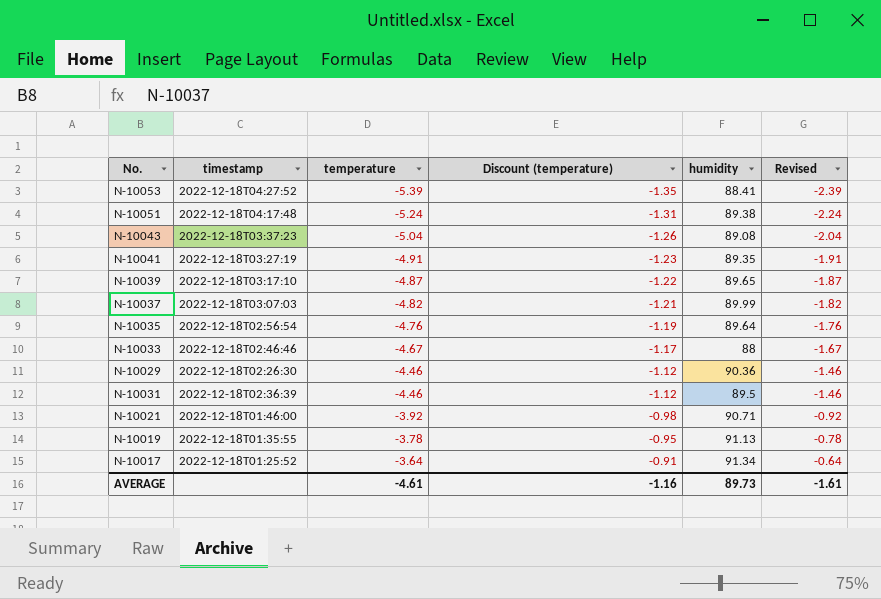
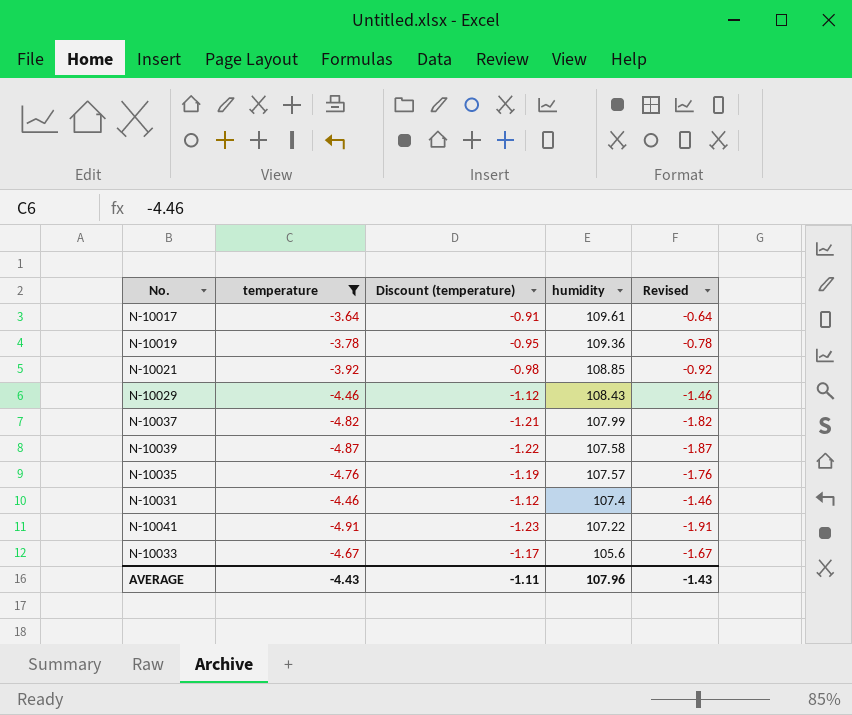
filter: none -> temperature >= -4.91
row order: temperature ascending -> humidity descending
column timestamp | position: 2 -> none
N-10017 | humidity: 91.34 -> 109.61
N-10019 | humidity: 91.13 -> 109.36
N-10021 | humidity: 90.71 -> 108.85
N-10029 | humidity: 90.36 -> 108.43
N-10037 | humidity: 89.99 -> 107.99
N-10039 | humidity: 89.65 -> 107.58
N-10035 | humidity: 89.64 -> 107.57
N-10031 | humidity: 89.5 -> 107.4
N-10041 | humidity: 89.35 -> 107.22
N-10033 | humidity: 88 -> 105.6
AVERAGE | temperature: -4.61 -> -4.43
AVERAGE | Discount (temperature): -1.16 -> -1.11
AVERAGE | humidity: 89.73 -> 107.96
AVERAGE | Revised: -1.61 -> -1.43

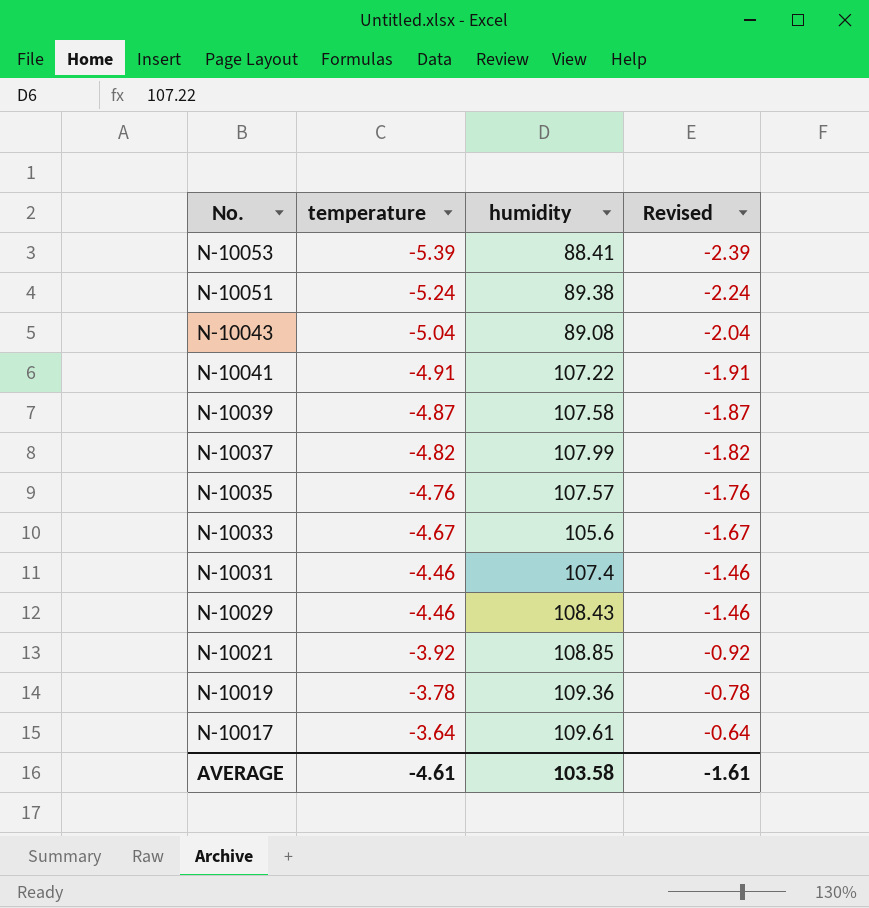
filter: temperature >= -4.91 -> none
row order: humidity descending -> No. descending
column Discount (temperature) | formula: [temperature] * 0.25 -> none
AVERAGE | temperature: -4.43 -> -4.61
AVERAGE | humidity: 107.96 -> 103.58
AVERAGE | Revised: -1.43 -> -1.61

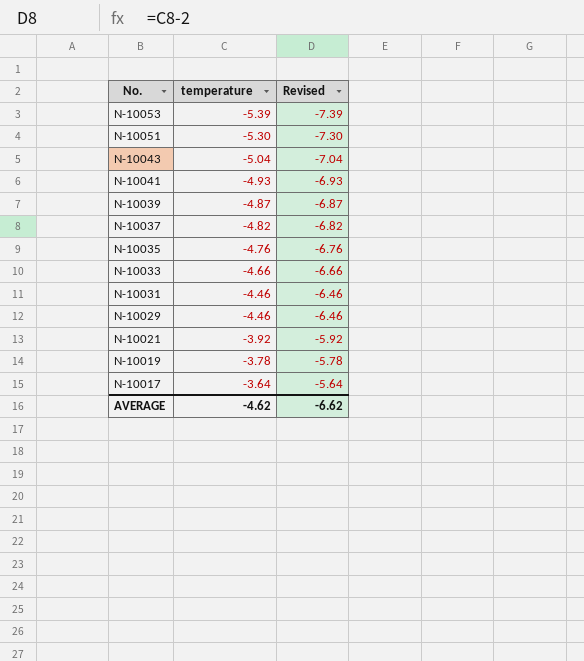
column humidity | position: 3 -> none
column Revised | formula: [temperature] + 3 -> [temperature] - 2
N-10051 | temperature: -5.24 -> -5.30
N-10041 | temperature: -4.91 -> -4.93
N-10033 | temperature: -4.67 -> -4.66
AVERAGE | temperature: -4.61 -> -4.62
AVERAGE | Revised: -1.61 -> -6.62

